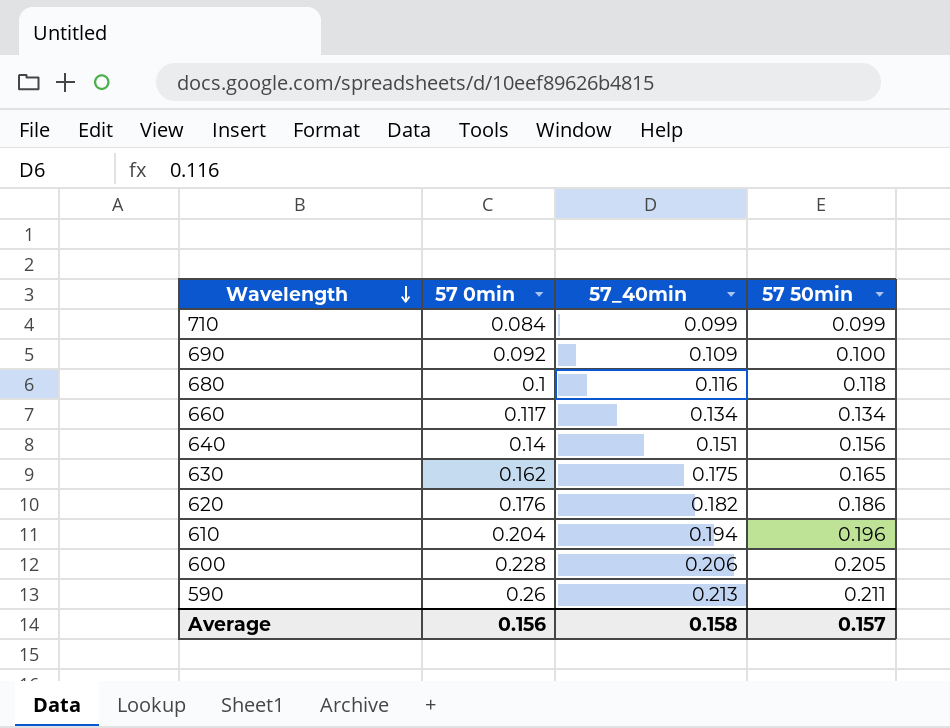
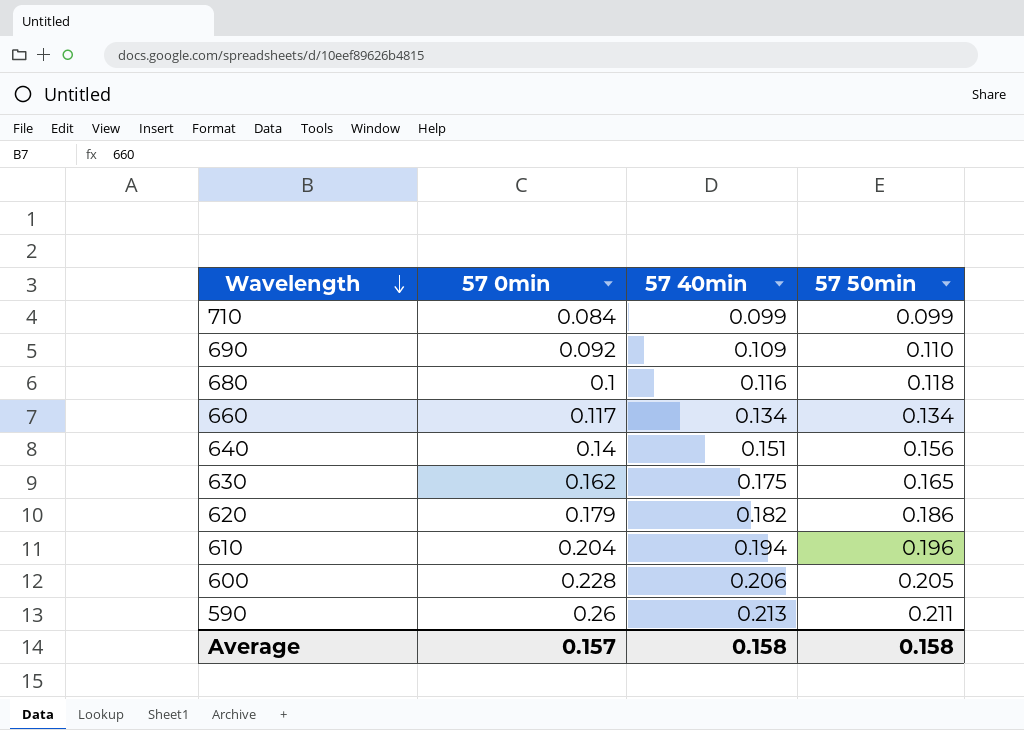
column name: 57_40min -> 57 40min
690 | 57 50min: 0.100 -> 0.110
620 | 57 0min: 0.176 -> 0.179
Average | 57 0min: 0.156 -> 0.157
Average | 57 50min: 0.157 -> 0.158

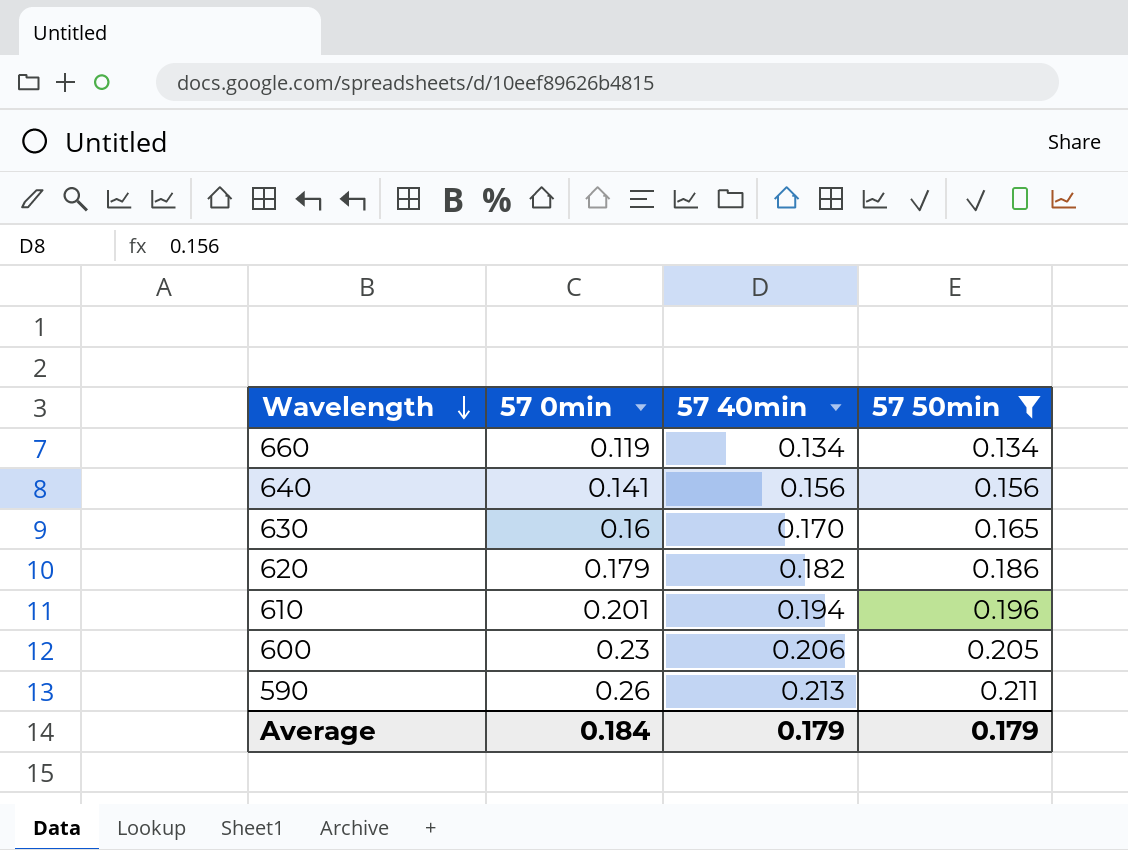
filter: none -> 57 50min >= 0.134
660 | 57 0min: 0.117 -> 0.119
640 | 57 0min: 0.14 -> 0.141
640 | 57 40min: 0.151 -> 0.156
630 | 57 0min: 0.162 -> 0.16
630 | 57 40min: 0.175 -> 0.170
610 | 57 0min: 0.204 -> 0.201
600 | 57 0min: 0.228 -> 0.23
Average | 57 0min: 0.157 -> 0.184
Average | 57 40min: 0.158 -> 0.179
Average | 57 50min: 0.158 -> 0.179

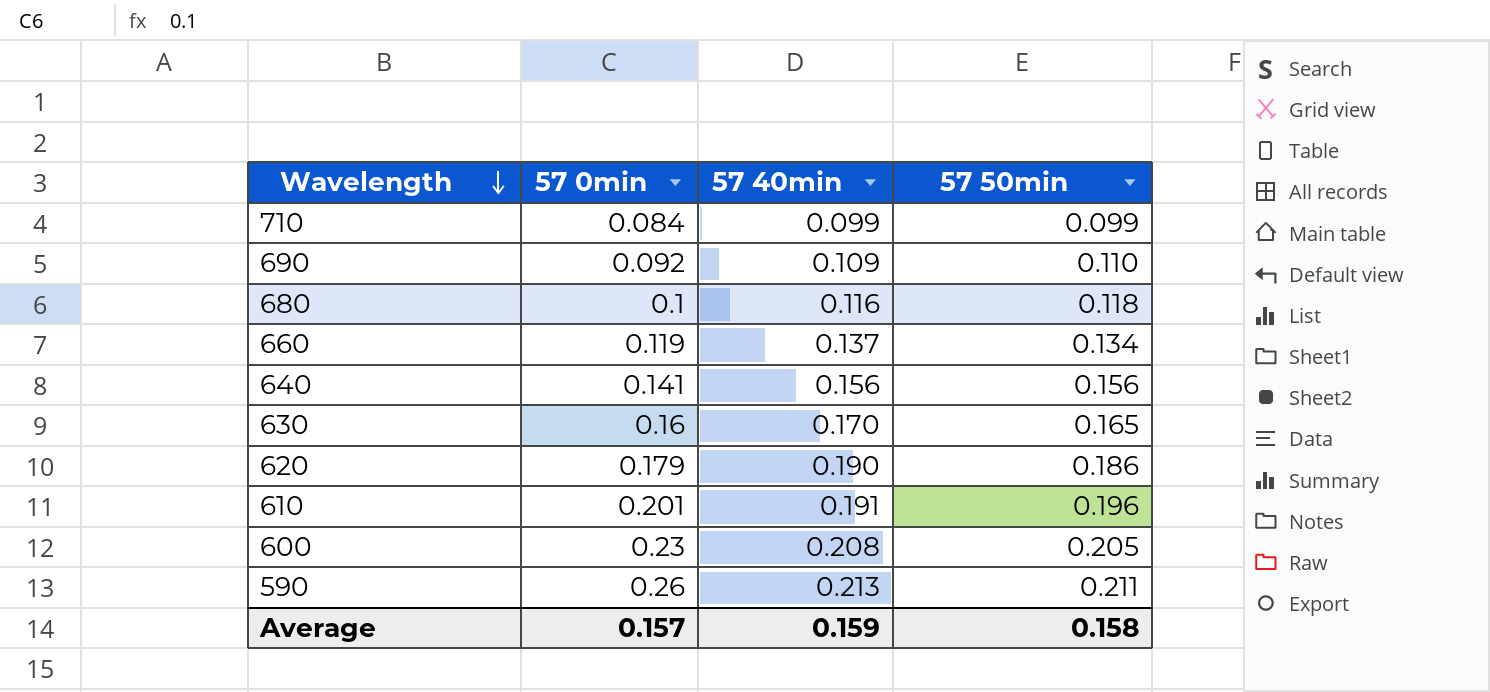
filter: 57 50min >= 0.134 -> none
660 | 57 40min: 0.134 -> 0.137
620 | 57 40min: 0.182 -> 0.190
610 | 57 40min: 0.194 -> 0.191
600 | 57 40min: 0.206 -> 0.208
Average | 57 0min: 0.184 -> 0.157
Average | 57 40min: 0.179 -> 0.159
Average | 57 50min: 0.179 -> 0.158

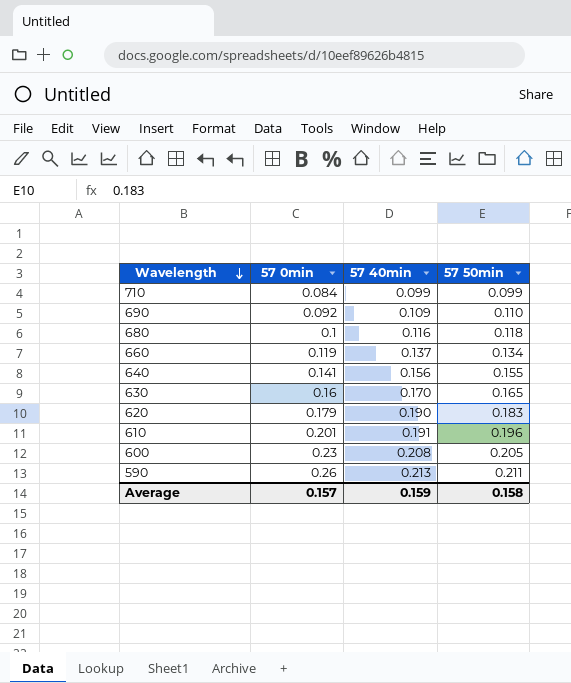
640 | 57 50min: 0.156 -> 0.155
620 | 57 50min: 0.186 -> 0.183

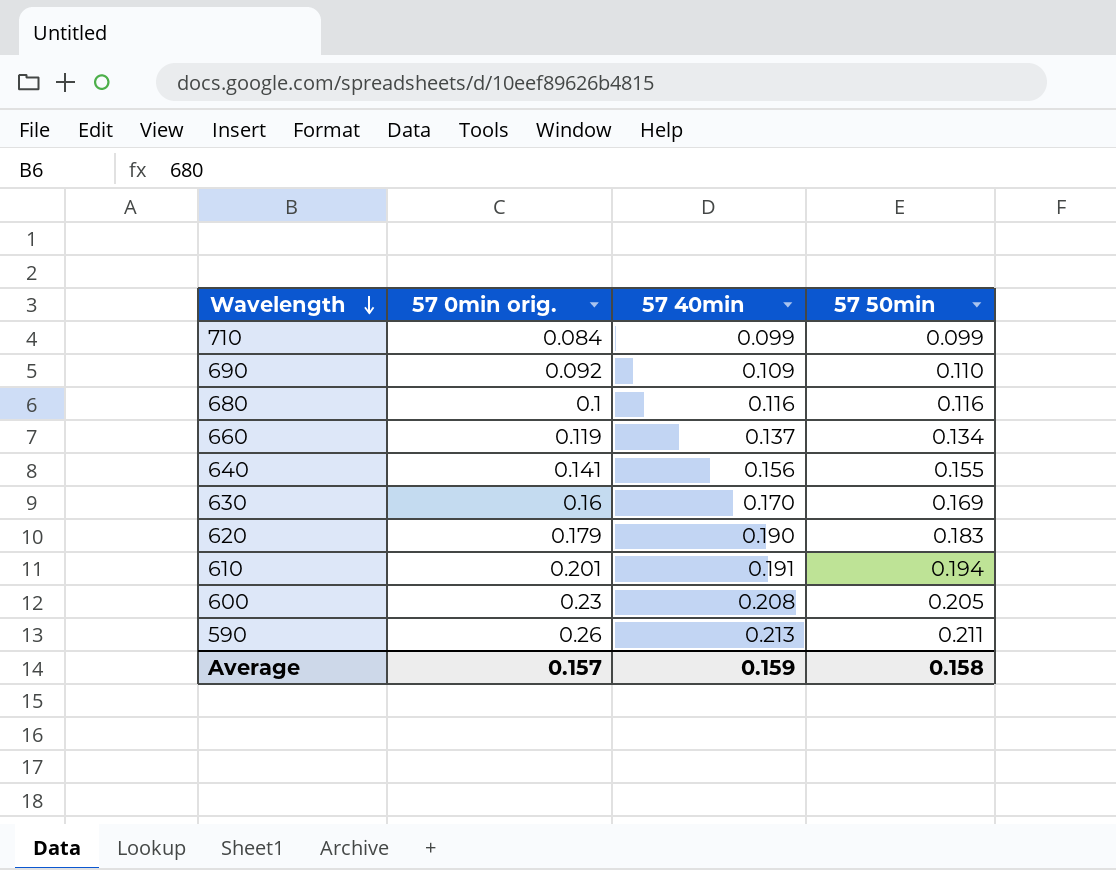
column name: 57 0min -> 57 0min orig.
680 | 57 50min: 0.118 -> 0.116
630 | 57 50min: 0.165 -> 0.169
610 | 57 50min: 0.196 -> 0.194

